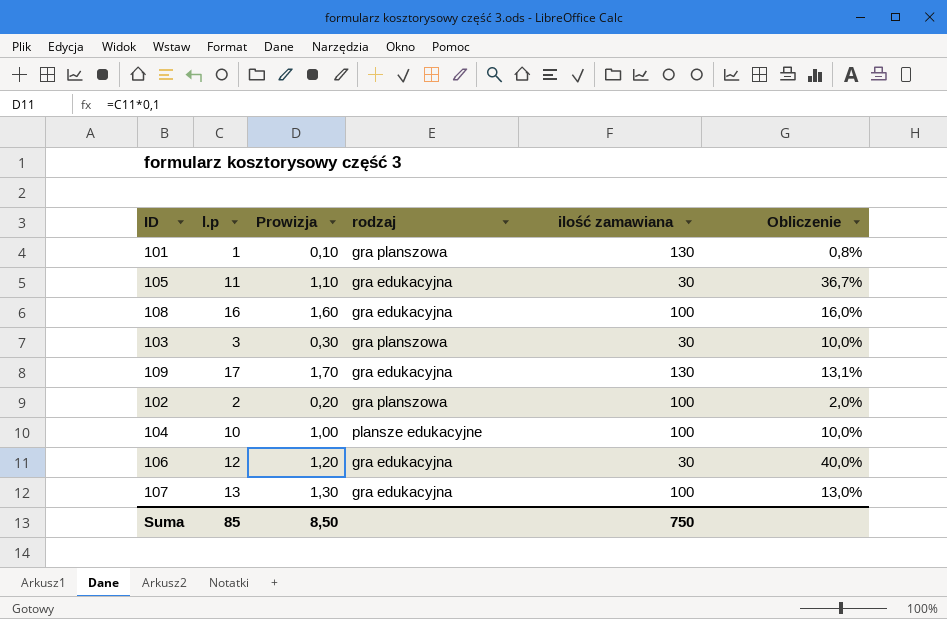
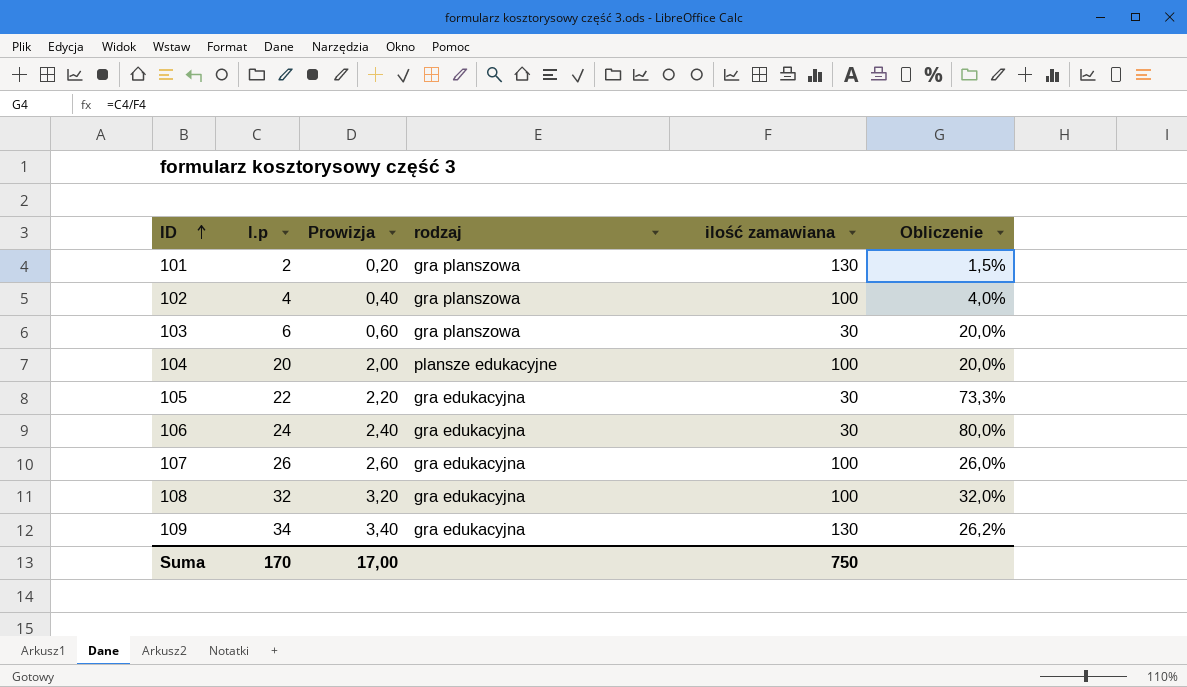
row order: none -> ID ascending
101 | l.p: 1 -> 2
101 | Prowizja: 0,10 -> 0,20
101 | Obliczenie: 0,8% -> 1,5%
102 | l.p: 2 -> 4
102 | Prowizja: 0,20 -> 0,40
102 | Obliczenie: 2,0% -> 4,0%
103 | l.p: 3 -> 6
103 | Prowizja: 0,30 -> 0,60
103 | Obliczenie: 10,0% -> 20,0%
104 | l.p: 10 -> 20
104 | Prowizja: 1,00 -> 2,00
104 | Obliczenie: 10,0% -> 20,0%
105 | l.p: 11 -> 22
105 | Prowizja: 1,10 -> 2,20
105 | Obliczenie: 36,7% -> 73,3%
106 | l.p: 12 -> 24
106 | Prowizja: 1,20 -> 2,40
106 | Obliczenie: 40,0% -> 80,0%
107 | l.p: 13 -> 26
107 | Prowizja: 1,30 -> 2,60
107 | Obliczenie: 13,0% -> 26,0%
108 | l.p: 16 -> 32
108 | Prowizja: 1,60 -> 3,20
108 | Obliczenie: 16,0% -> 32,0%
109 | l.p: 17 -> 34
109 | Prowizja: 1,70 -> 3,40
109 | Obliczenie: 13,1% -> 26,2%
Suma | l.p: 85 -> 170
Suma | Prowizja: 8,50 -> 17,00

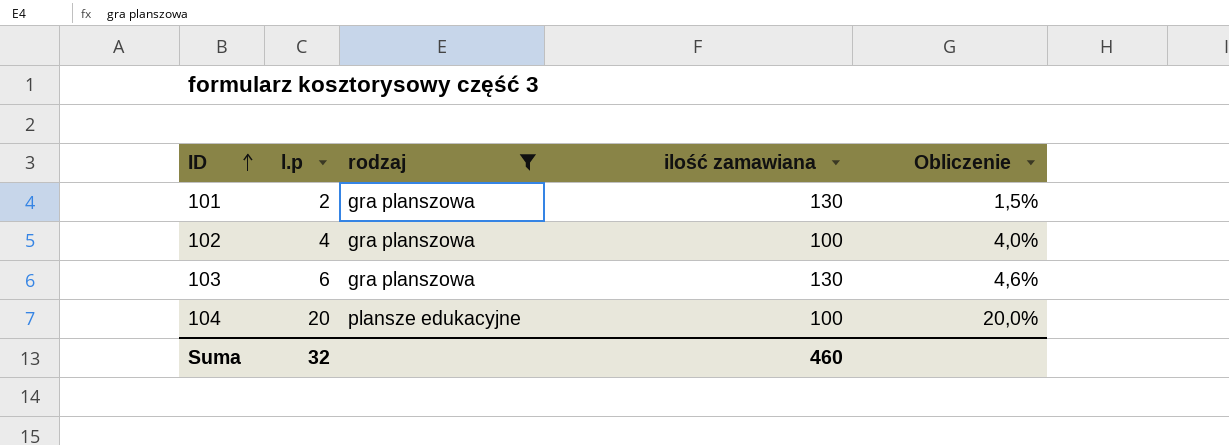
filter: none -> rodzaj != gra edukacyjna
column Prowizja | formula: [l.p] * 0,1 -> none
103 | ilość zamawiana: 30 -> 130
103 | Obliczenie: 20,0% -> 4,6%
Suma | l.p: 170 -> 32
Suma | ilość zamawiana: 750 -> 460

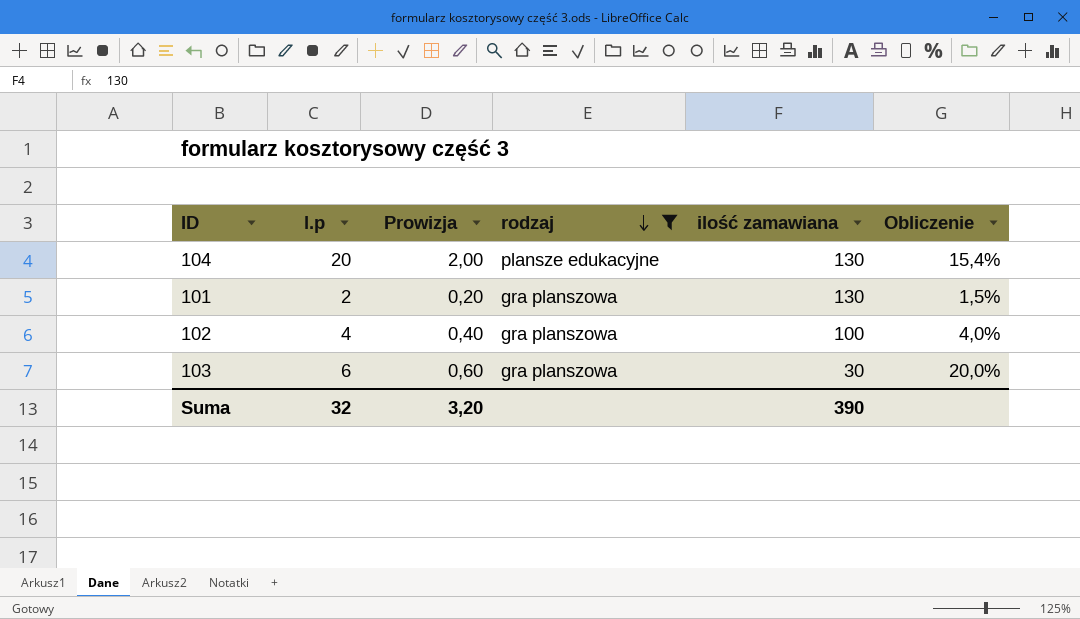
row order: ID ascending -> rodzaj descending
column Prowizja | formula: none -> [l.p] * 0,1
104 | ilość zamawiana: 100 -> 130
104 | Obliczenie: 20,0% -> 15,4%
103 | ilość zamawiana: 130 -> 30
103 | Obliczenie: 4,6% -> 20,0%
Suma | ilość zamawiana: 460 -> 390

